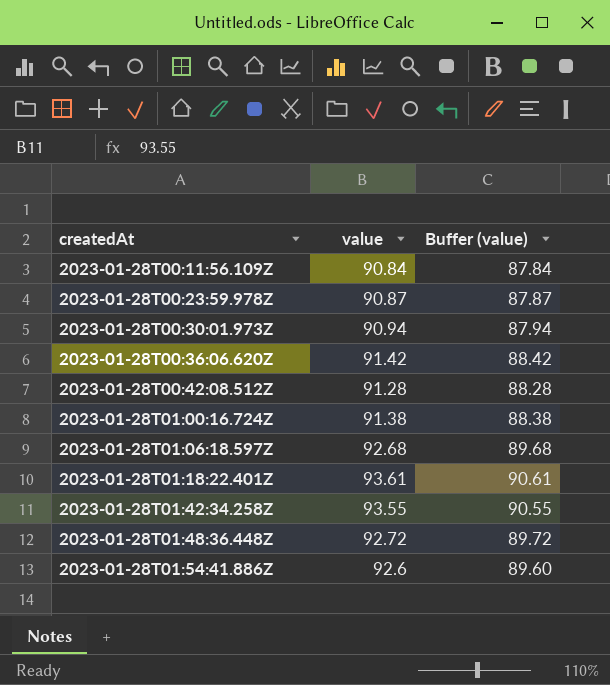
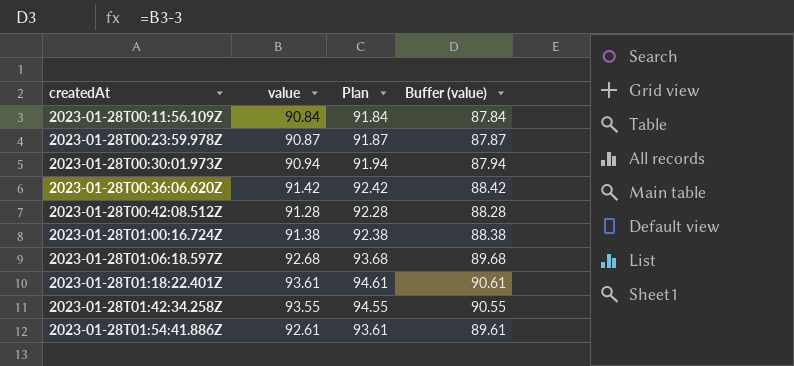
column Plan | formula: none -> [value] + 1
row 2023-01-28T01:48:36.448Z: 92.72 | 89.72 -> none
2023-01-28T01:54:41.886Z | value: 92.6 -> 92.61
2023-01-28T01:54:41.886Z | Buffer (value): 89.60 -> 89.61

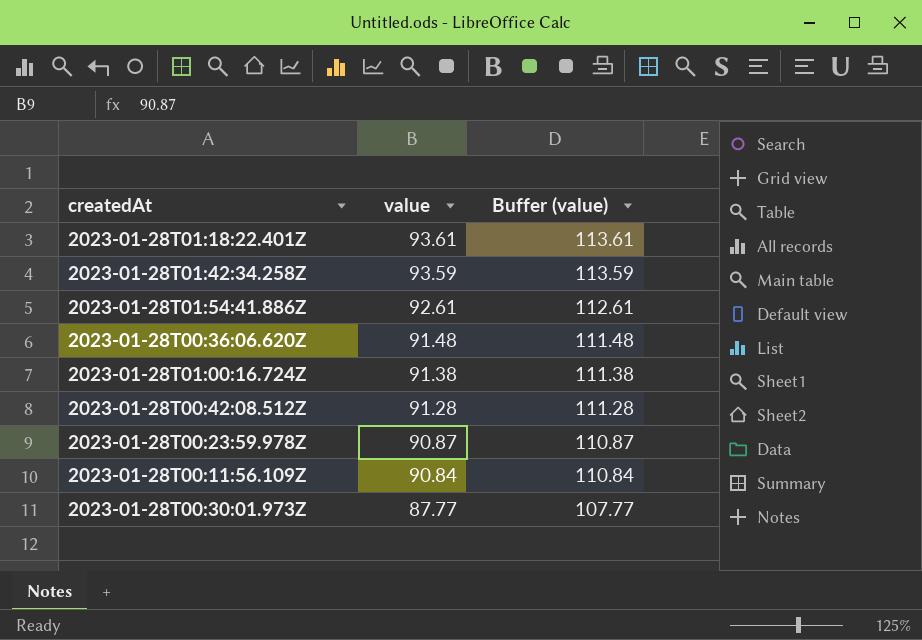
row order: createdAt ascending -> value descending
column Plan | formula: [value] + 1 -> none
column Buffer (value) | formula: [value] - 3 -> [value] + 20
row 2023-01-28T01:06:18.597Z: 92.68 | 93.68 | 89.68 -> none
2023-01-28T01:42:34.258Z | value: 93.55 -> 93.59
2023-01-28T00:36:06.620Z | value: 91.42 -> 91.48
2023-01-28T00:30:01.973Z | value: 90.94 -> 87.77

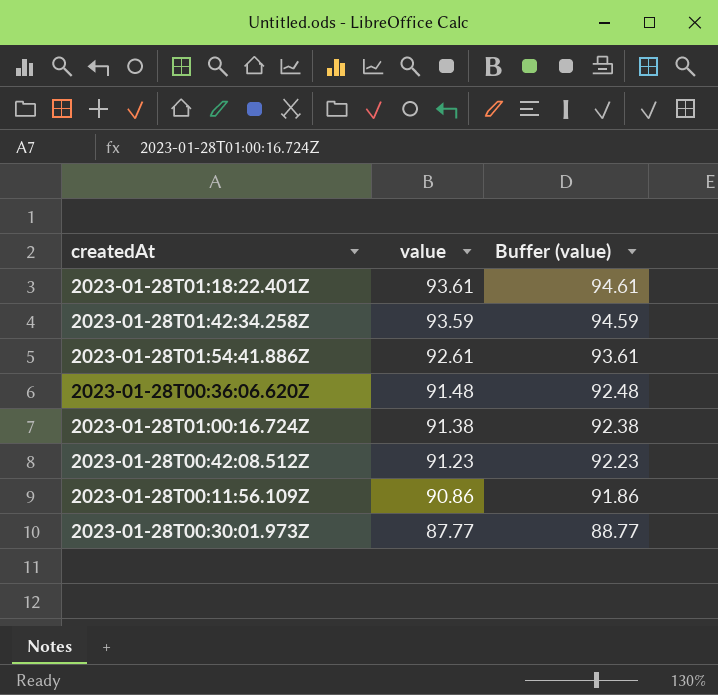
column Buffer (value) | formula: [value] + 20 -> [value] + 1
row 2023-01-28T00:23:59.978Z: 90.87 | 110.87 -> none
2023-01-28T00:42:08.512Z | value: 91.28 -> 91.23
2023-01-28T00:11:56.109Z | value: 90.84 -> 90.86

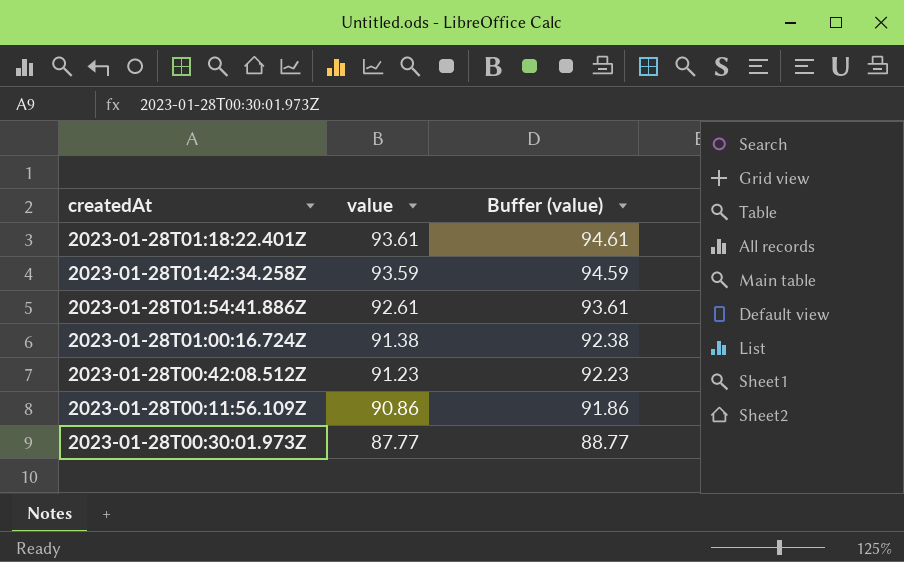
row 2023-01-28T00:36:06.620Z: 91.48 | 92.48 -> none

